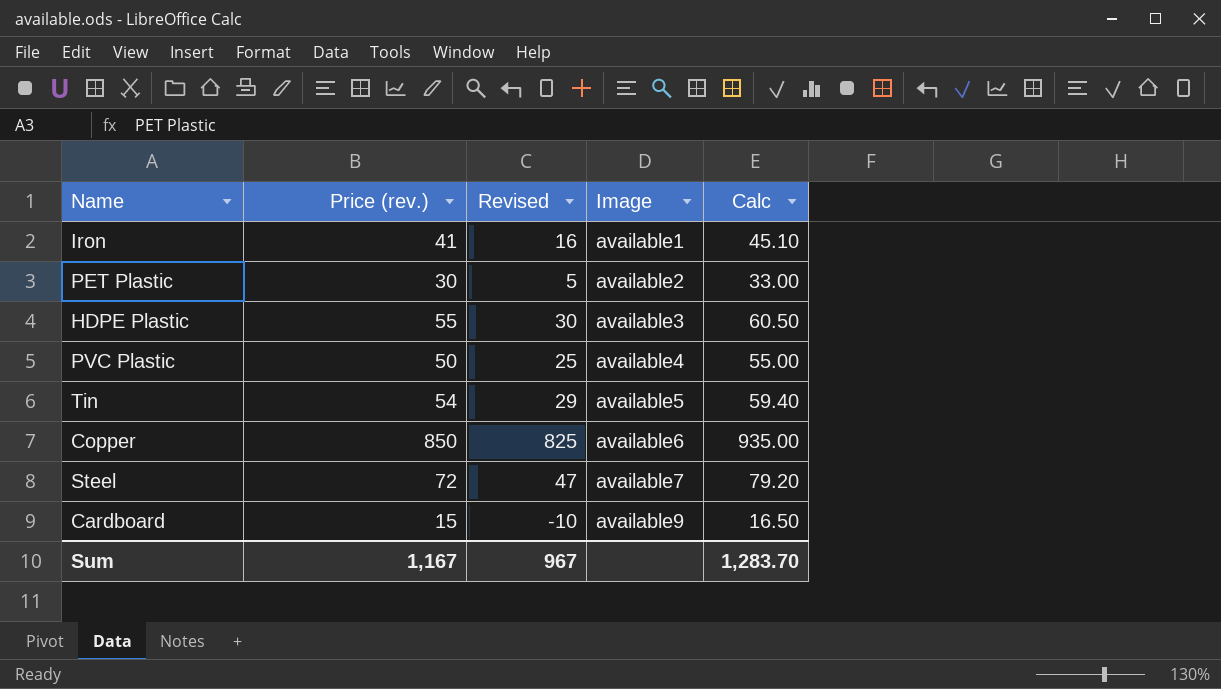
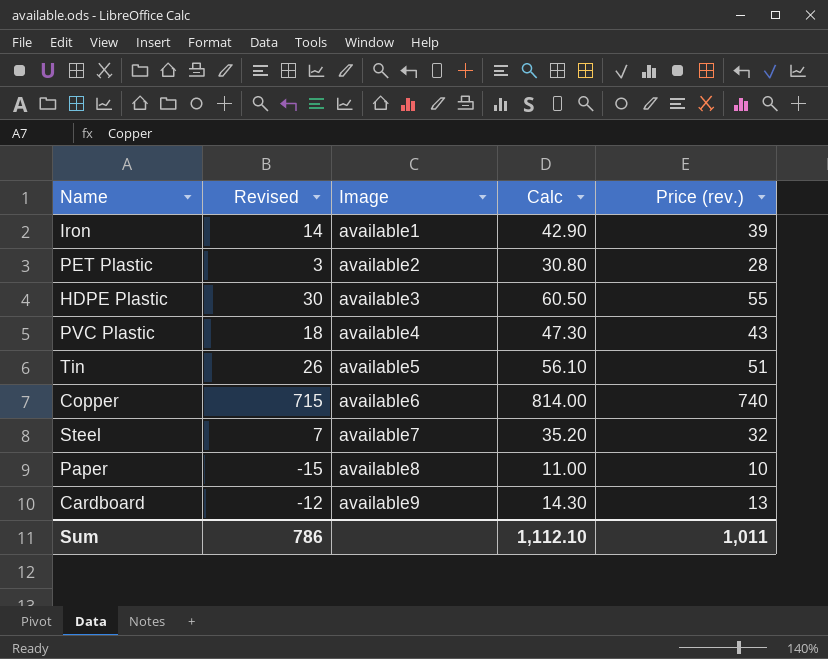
column Price (rev.) | position: 2 -> 5
Iron | Revised: 16 -> 14
Iron | Calc: 45.10 -> 42.90
Iron | Price (rev.): 41 -> 39
PET Plastic | Revised: 5 -> 3
PET Plastic | Calc: 33.00 -> 30.80
PET Plastic | Price (rev.): 30 -> 28
PVC Plastic | Revised: 25 -> 18
PVC Plastic | Calc: 55.00 -> 47.30
PVC Plastic | Price (rev.): 50 -> 43
Tin | Revised: 29 -> 26
Tin | Calc: 59.40 -> 56.10
Tin | Price (rev.): 54 -> 51
Copper | Revised: 825 -> 715
Copper | Calc: 935.00 -> 814.00
Copper | Price (rev.): 850 -> 740
Steel | Revised: 47 -> 7
Steel | Calc: 79.20 -> 35.20
Steel | Price (rev.): 72 -> 32
row Paper: none -> -15 | available8 | 11.00 | 10
Cardboard | Revised: -10 -> -12
Cardboard | Calc: 16.50 -> 14.30
Cardboard | Price (rev.): 15 -> 13
Sum | Revised: 967 -> 786
Sum | Calc: 1,283.70 -> 1,112.10
Sum | Price (rev.): 1,167 -> 1,011

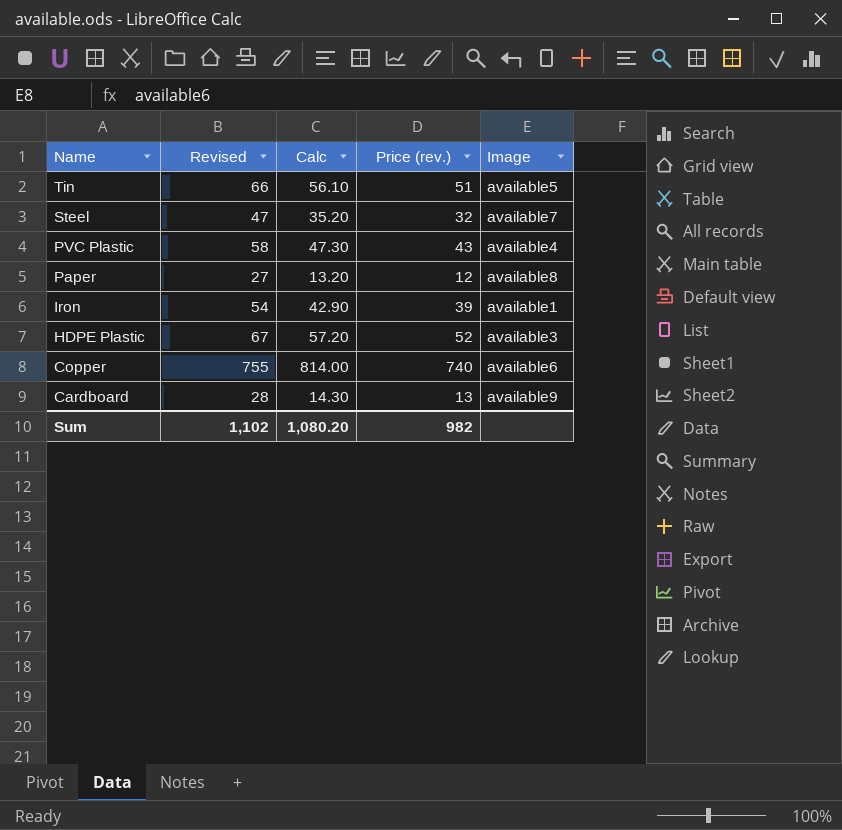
row order: Image ascending -> Name descending
column Revised | formula: [Price (rev.)] - 25 -> [Price (rev.)] + 15
column Image | position: 3 -> 5
row PET Plastic: 3 | available2 | 30.80 | 28 -> none
Paper | Calc: 11.00 -> 13.20
Paper | Price (rev.): 10 -> 12
HDPE Plastic | Calc: 60.50 -> 57.20
HDPE Plastic | Price (rev.): 55 -> 52
Sum | Revised: 786 -> 1,102
Sum | Calc: 1,112.10 -> 1,080.20
Sum | Price (rev.): 1,011 -> 982

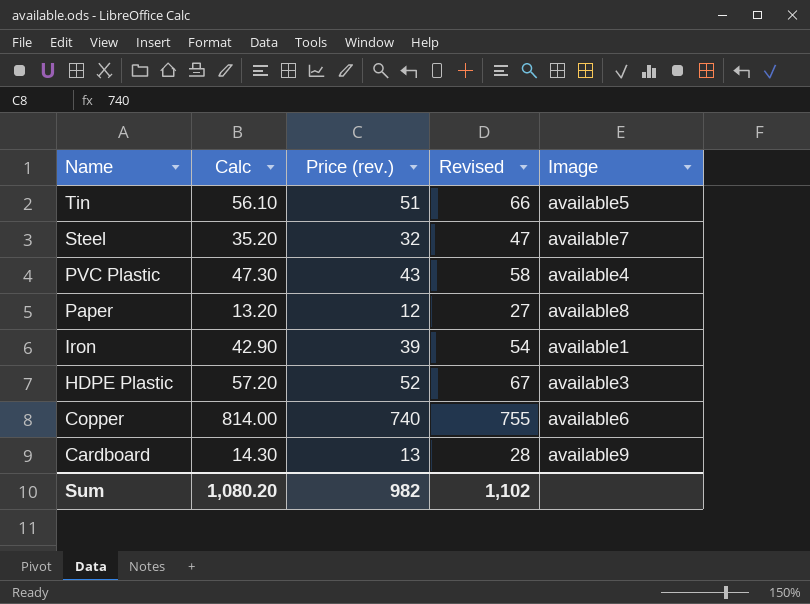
column Revised | position: 2 -> 4

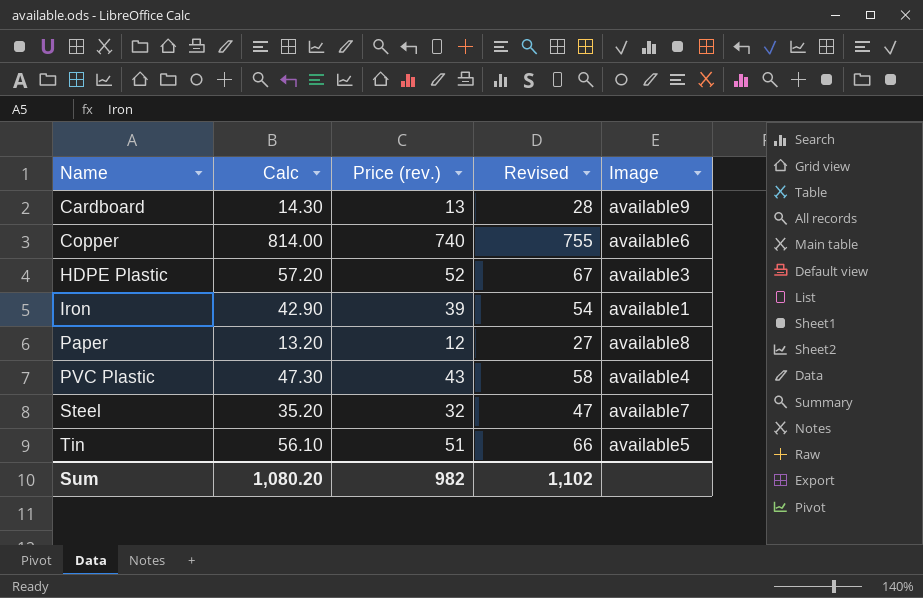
row order: Name descending -> Name ascending

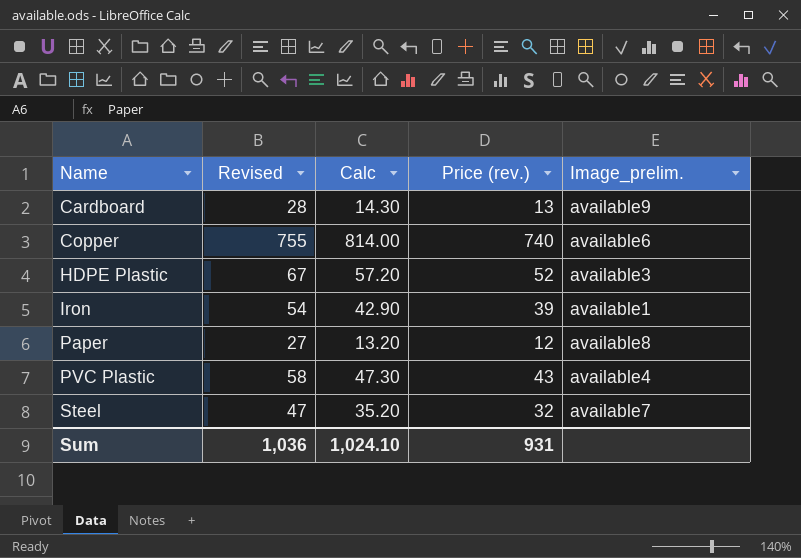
column Revised | position: 4 -> 2
column name: Image -> Image_prelim.
row Tin: 56.10 | 51 | 66 | available5 -> none
Sum | Revised: 1,102 -> 1,036
Sum | Calc: 1,080.20 -> 1,024.10
Sum | Price (rev.): 982 -> 931

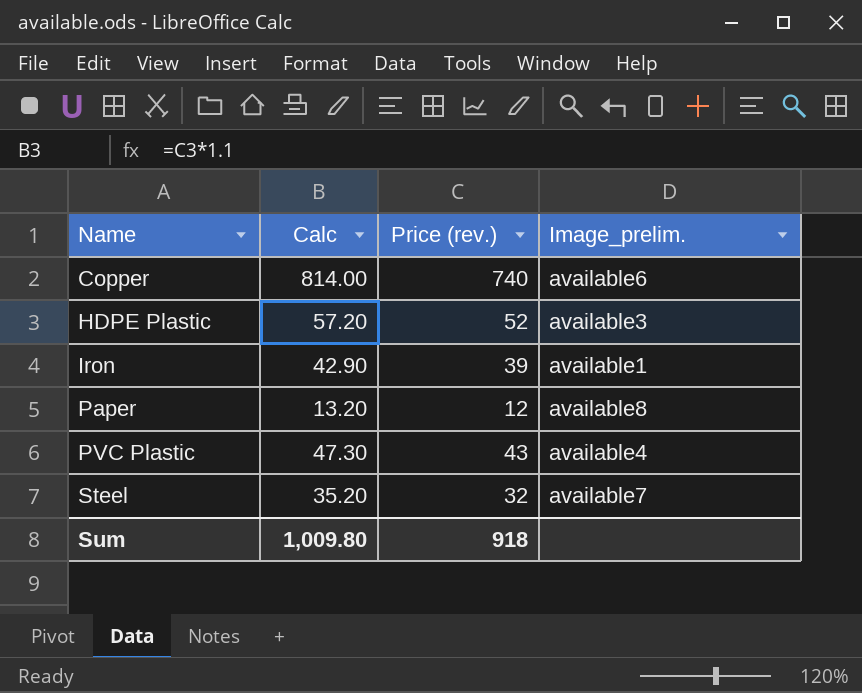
column Revised | formula: [Price (rev.)] + 15 -> none
row Cardboard: 28 | 14.30 | 13 | available9 -> none
Sum | Calc: 1,024.10 -> 1,009.80
Sum | Price (rev.): 931 -> 918

